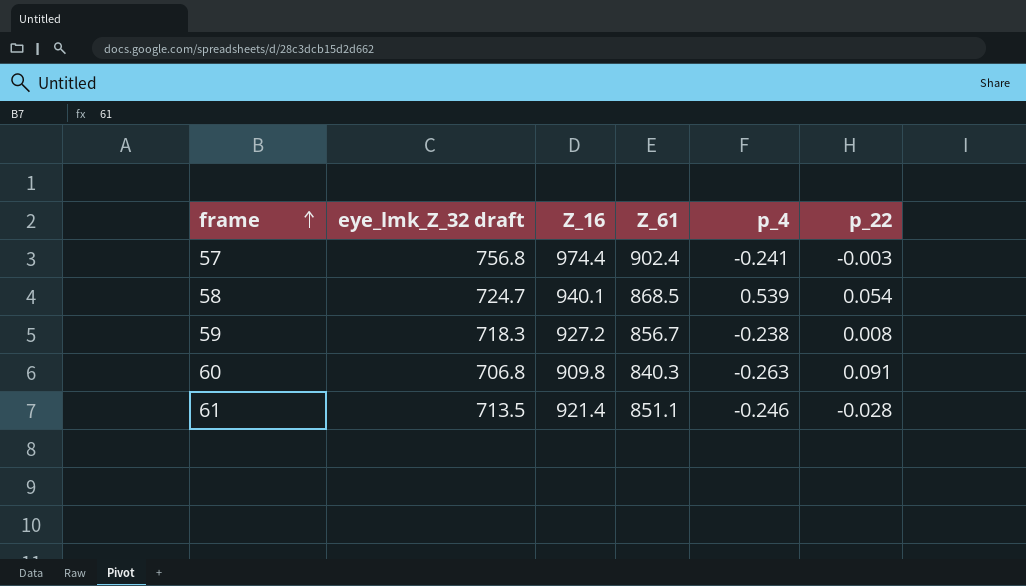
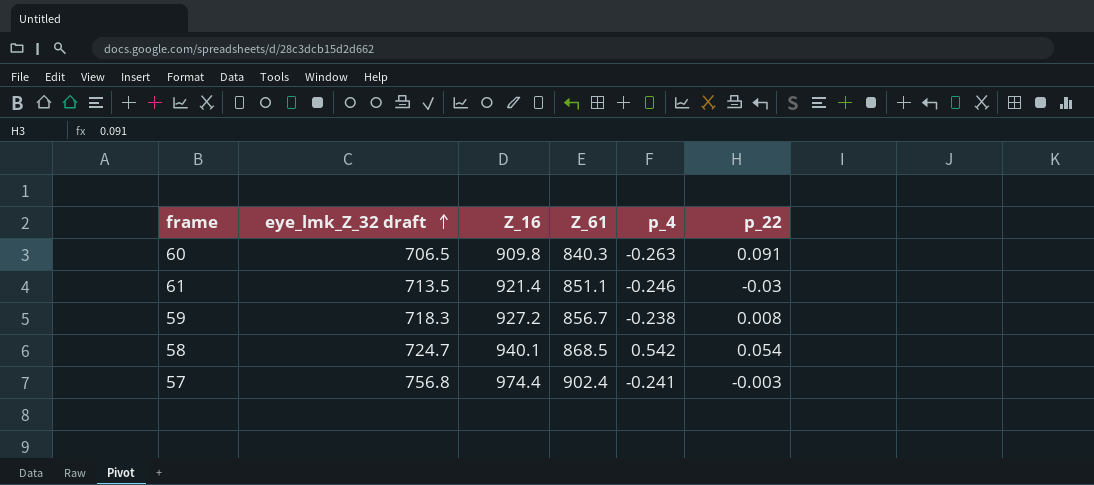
row order: frame ascending -> eye_lmk_Z_32 draft ascending
60 | eye_lmk_Z_32 draft: 706.8 -> 706.5
61 | p_22: -0.028 -> -0.03
58 | p_4: 0.539 -> 0.542

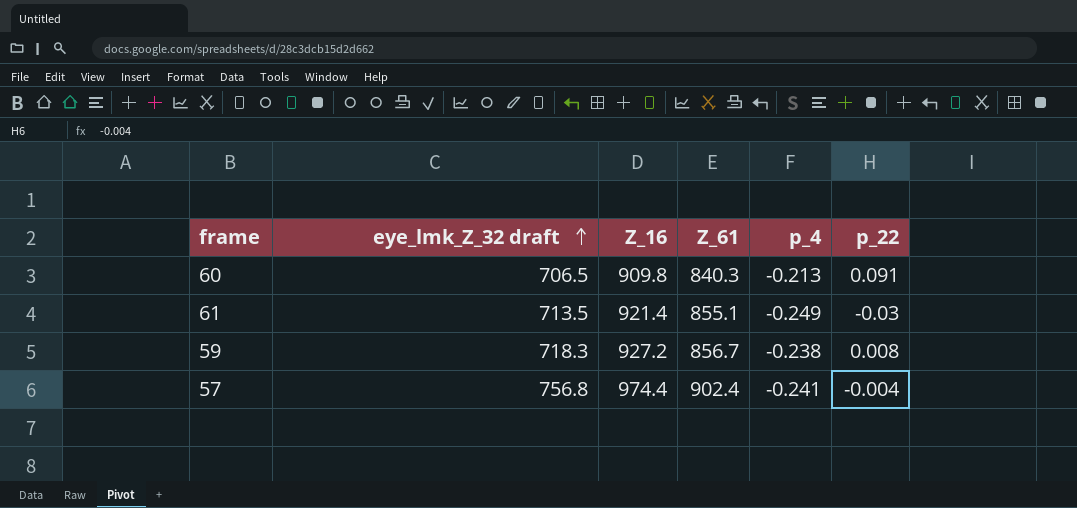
row 58: 724.7 | 940.1 | 868.5 | 0.542 | 0.054 -> none
60 | p_4: -0.263 -> -0.213
61 | Z_61: 851.1 -> 855.1
61 | p_4: -0.246 -> -0.249
57 | p_22: -0.003 -> -0.004

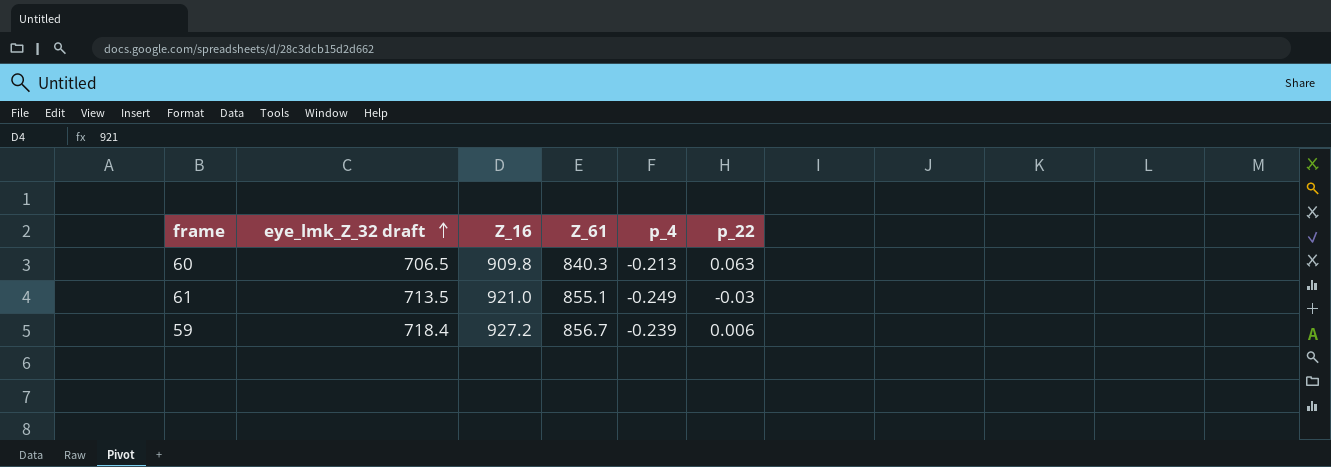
row 57: 756.8 | 974.4 | 902.4 | -0.241 | -0.004 -> none
60 | p_22: 0.091 -> 0.063
61 | Z_16: 921.4 -> 921.0
59 | eye_lmk_Z_32 draft: 718.3 -> 718.4
59 | p_4: -0.238 -> -0.239
59 | p_22: 0.008 -> 0.006

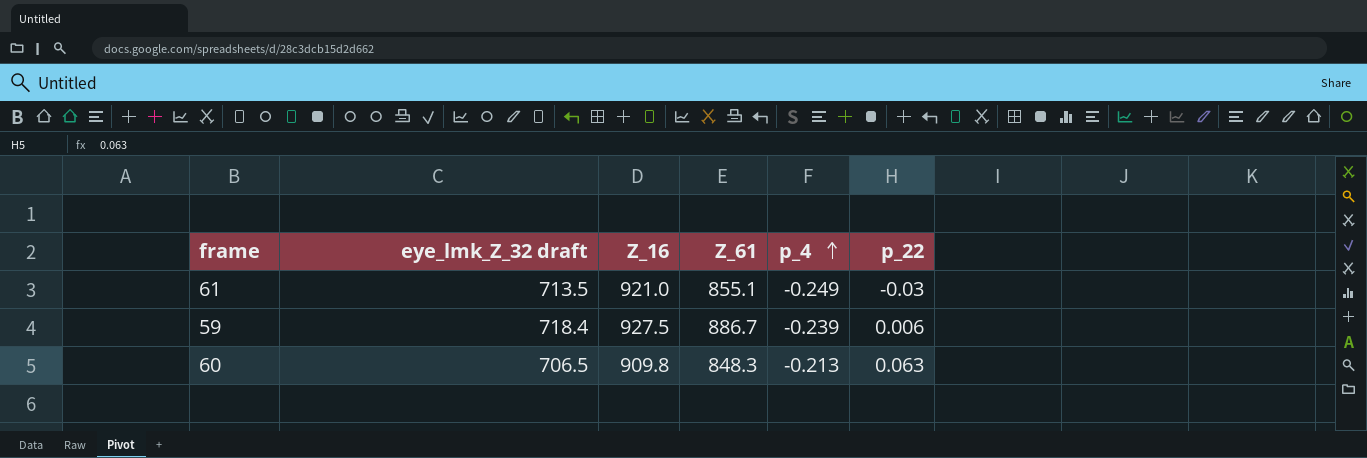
row order: eye_lmk_Z_32 draft ascending -> p_4 ascending
59 | Z_16: 927.2 -> 927.5
59 | Z_61: 856.7 -> 886.7
60 | Z_61: 840.3 -> 848.3

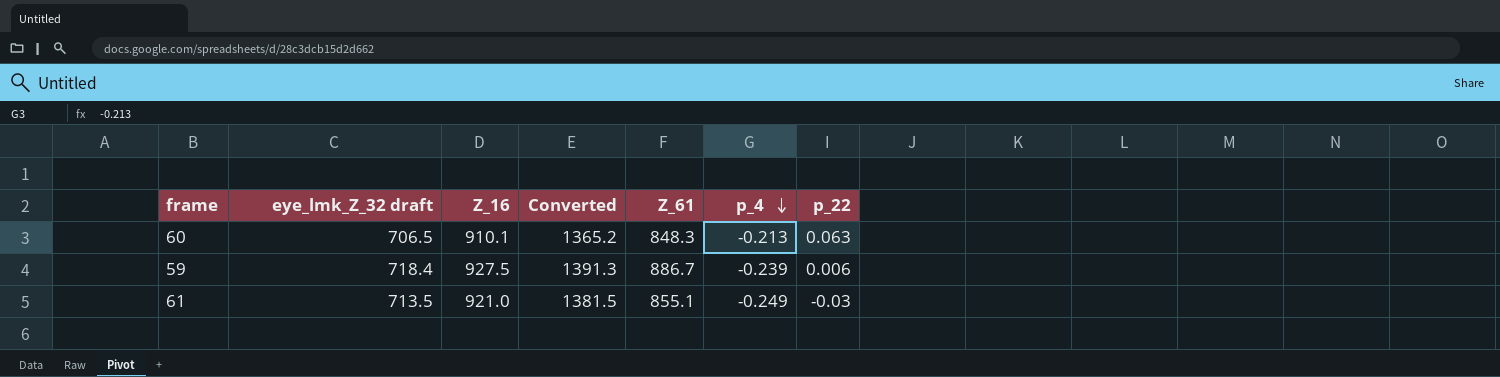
row order: p_4 ascending -> p_4 descending
column Converted | formula: none -> [Z_16] * 1.5
60 | Z_16: 909.8 -> 910.1

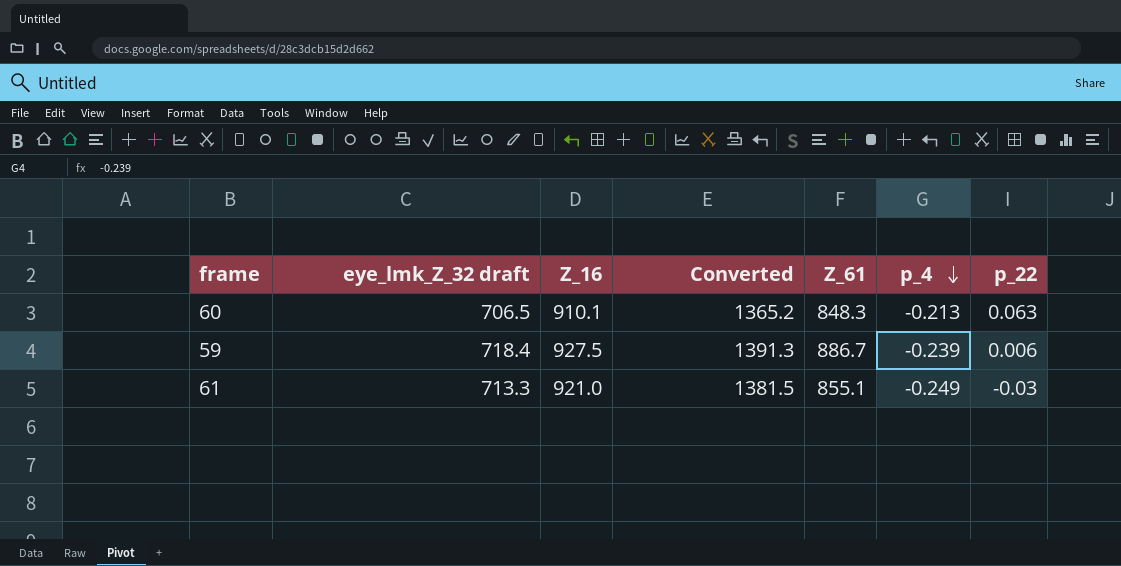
61 | eye_lmk_Z_32 draft: 713.5 -> 713.3

